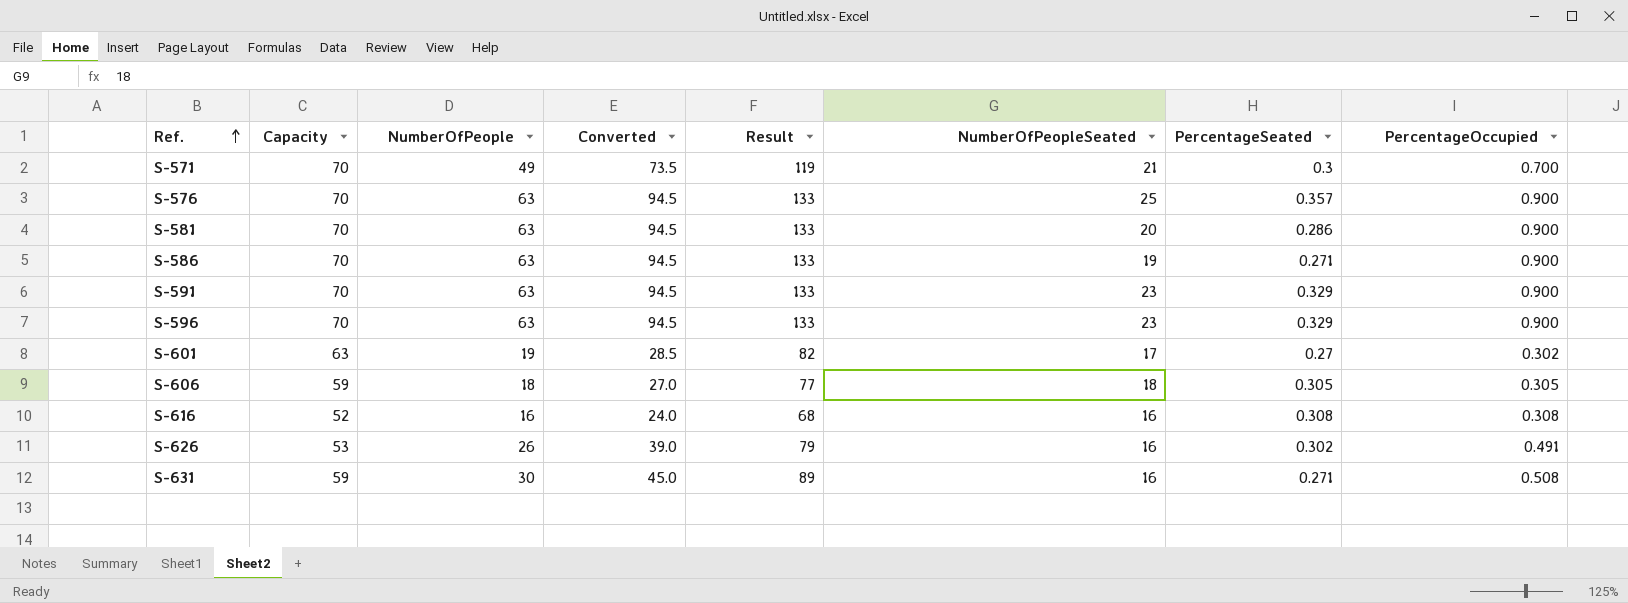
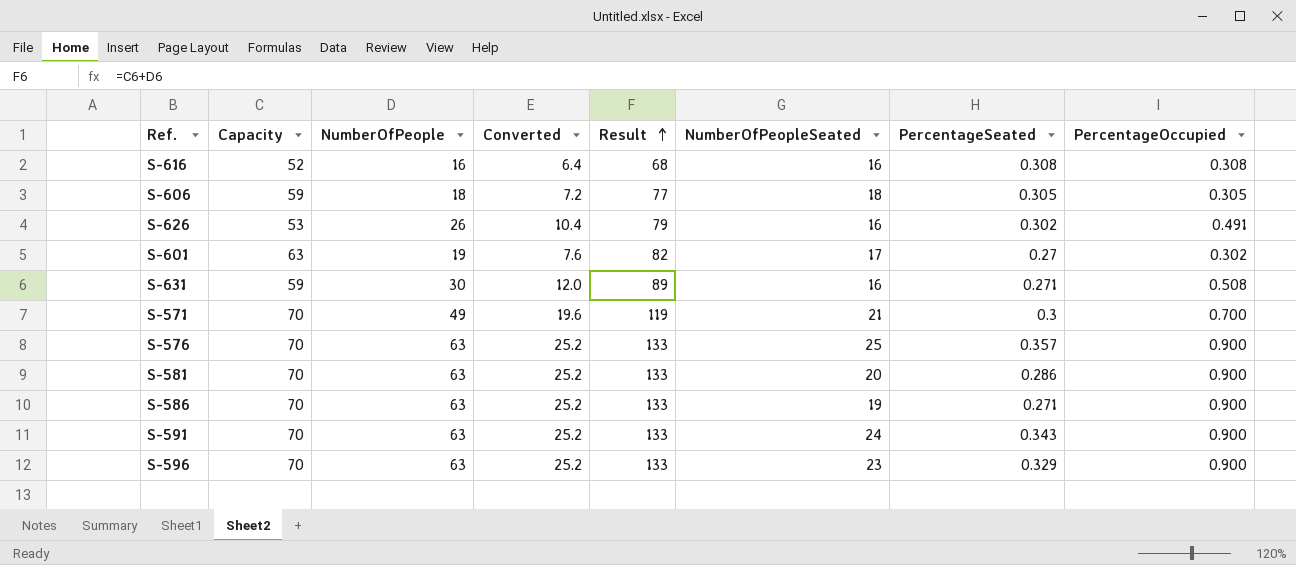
row order: Ref. ascending -> Result ascending
column Converted | formula: [NumberOfPeople] * 1.5 -> [NumberOfPeople] * 0.4
S-591 | NumberOfPeopleSeated: 23 -> 24
S-591 | PercentageSeated: 0.329 -> 0.343

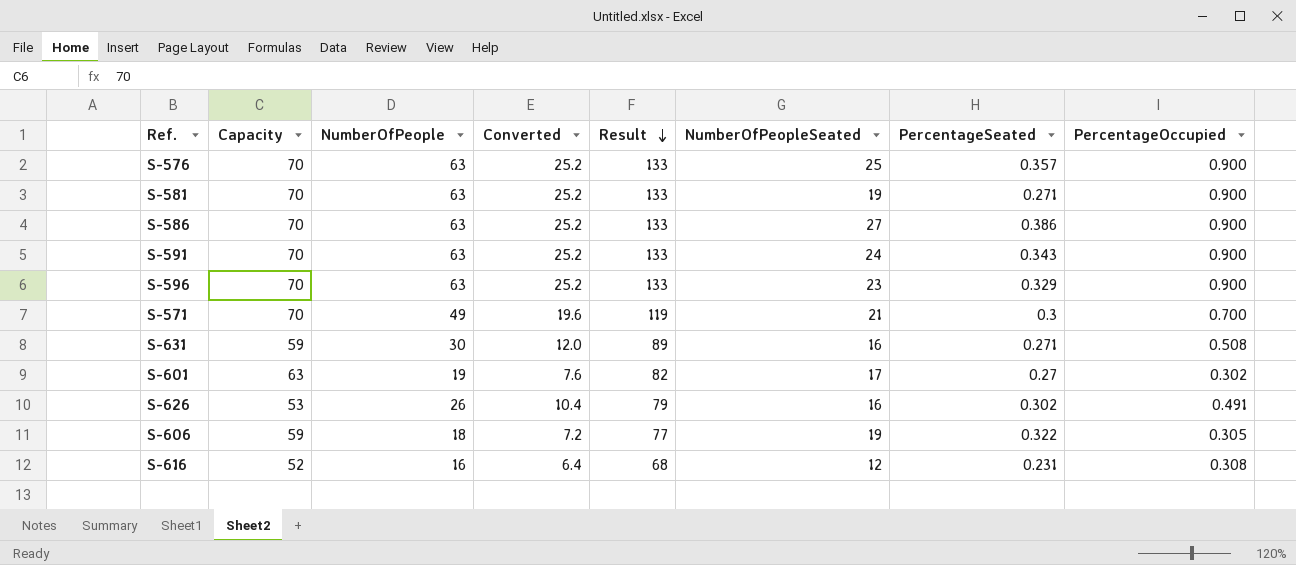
row order: Result ascending -> Result descending
S-581 | NumberOfPeopleSeated: 20 -> 19
S-581 | PercentageSeated: 0.286 -> 0.271
S-586 | NumberOfPeopleSeated: 19 -> 27
S-586 | PercentageSeated: 0.271 -> 0.386
S-606 | NumberOfPeopleSeated: 18 -> 19
S-606 | PercentageSeated: 0.305 -> 0.322
S-616 | NumberOfPeopleSeated: 16 -> 12
S-616 | PercentageSeated: 0.308 -> 0.231

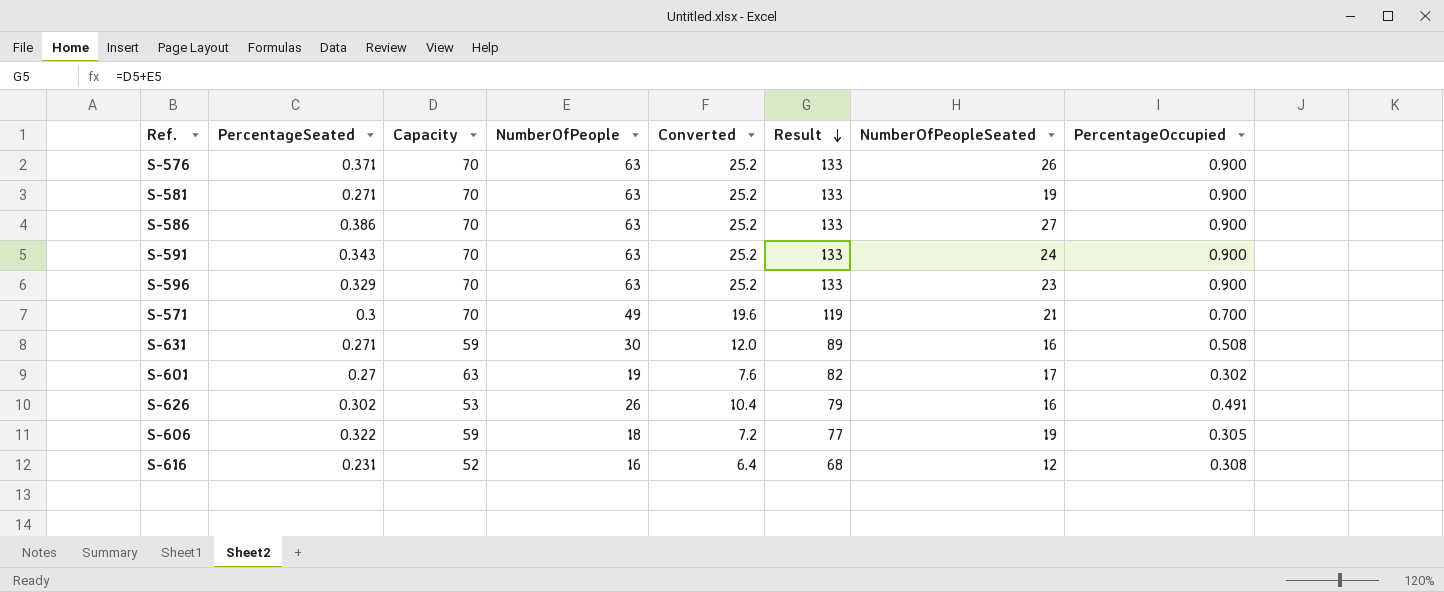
column PercentageSeated | position: 7 -> 2
S-576 | PercentageSeated: 0.357 -> 0.371
S-576 | NumberOfPeopleSeated: 25 -> 26

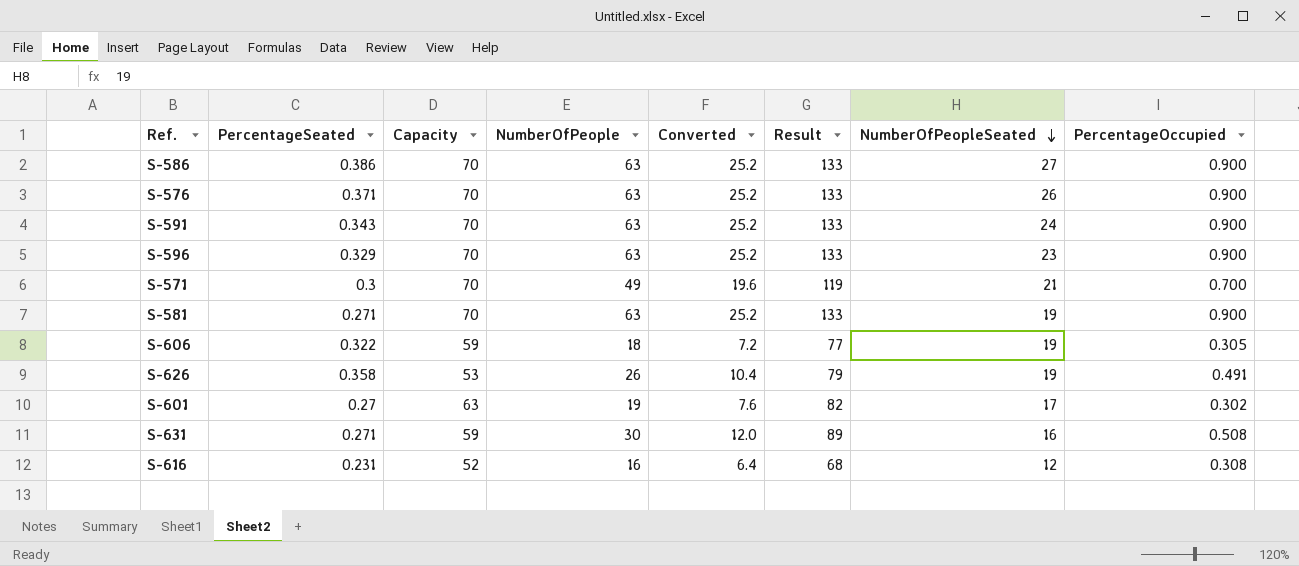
row order: Result descending -> NumberOfPeopleSeated descending
S-626 | PercentageSeated: 0.302 -> 0.358
S-626 | NumberOfPeopleSeated: 16 -> 19

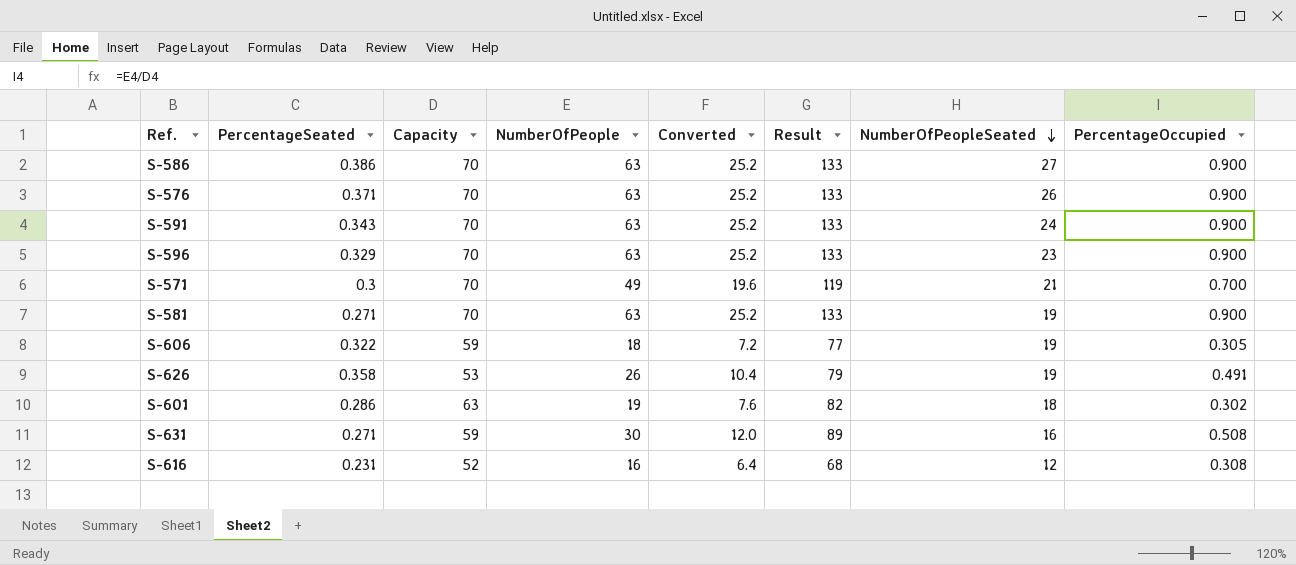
S-601 | PercentageSeated: 0.27 -> 0.286
S-601 | NumberOfPeopleSeated: 17 -> 18

